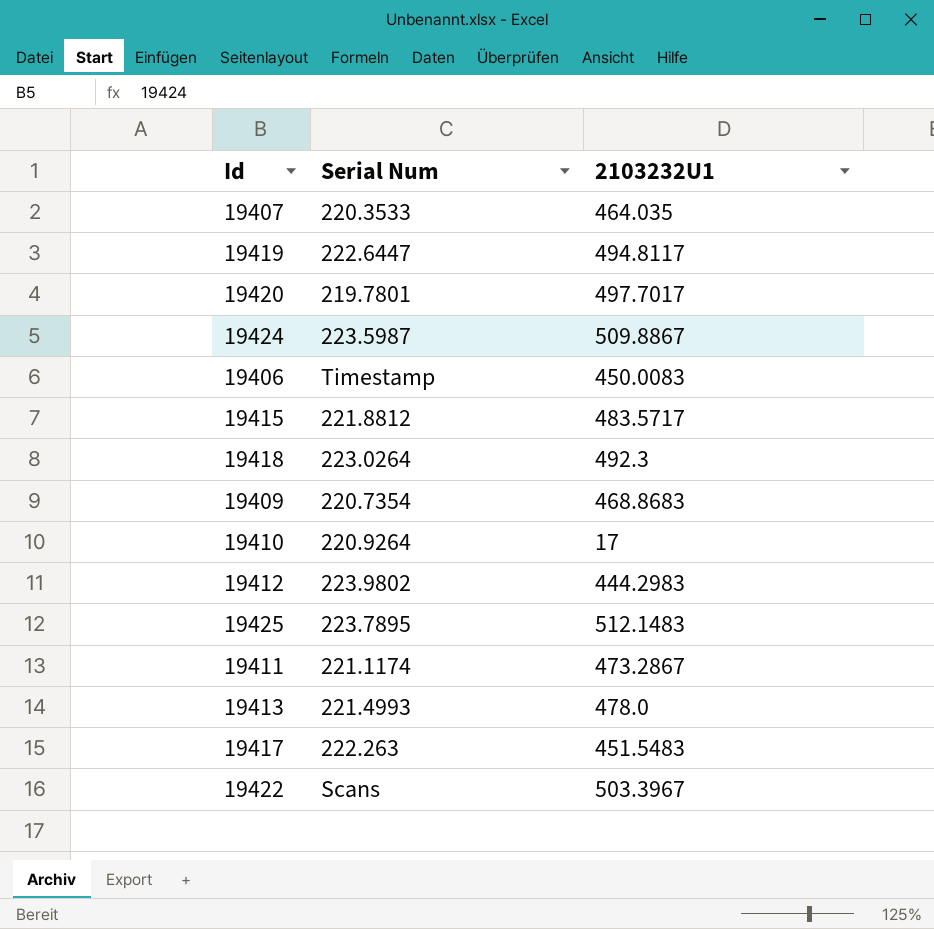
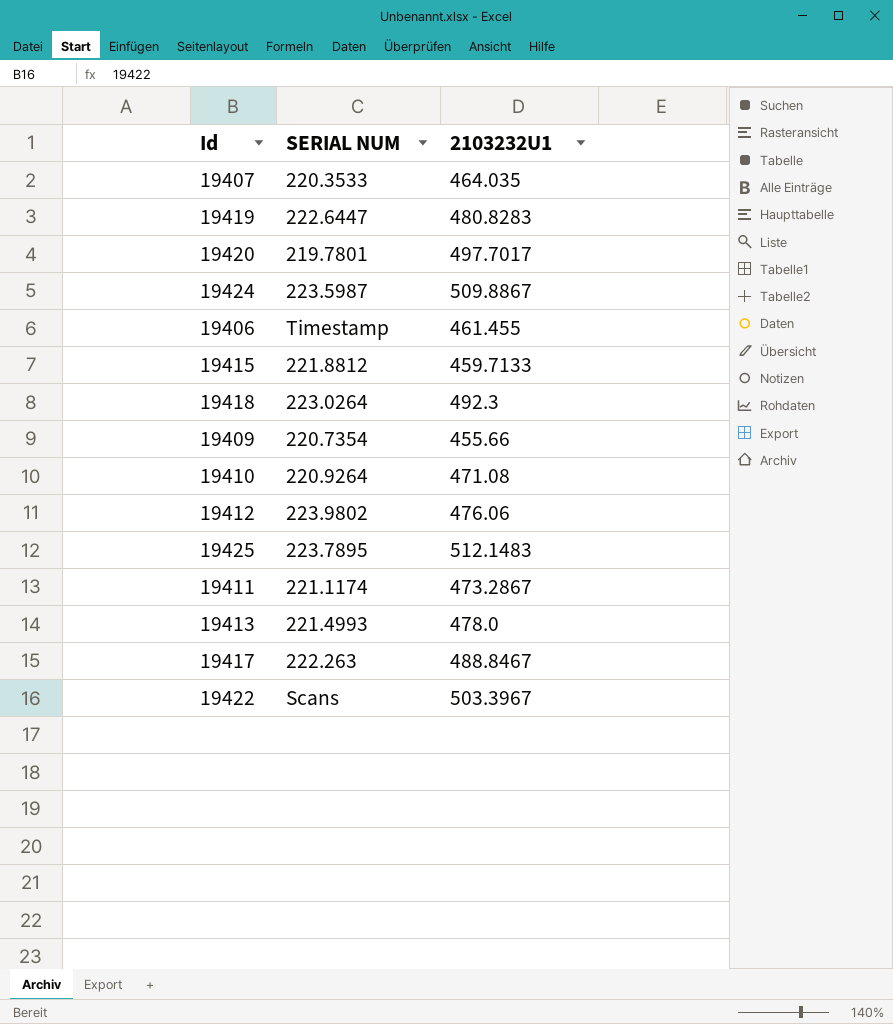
column name: Serial Num -> SERIAL NUM
19419 | 2103232U1: 494.8117 -> 480.8283
19406 | 2103232U1: 450.0083 -> 461.455
19415 | 2103232U1: 483.5717 -> 459.7133
19409 | 2103232U1: 468.8683 -> 455.66
19410 | 2103232U1: 17 -> 471.08
19412 | 2103232U1: 444.2983 -> 476.06
19417 | 2103232U1: 451.5483 -> 488.8467

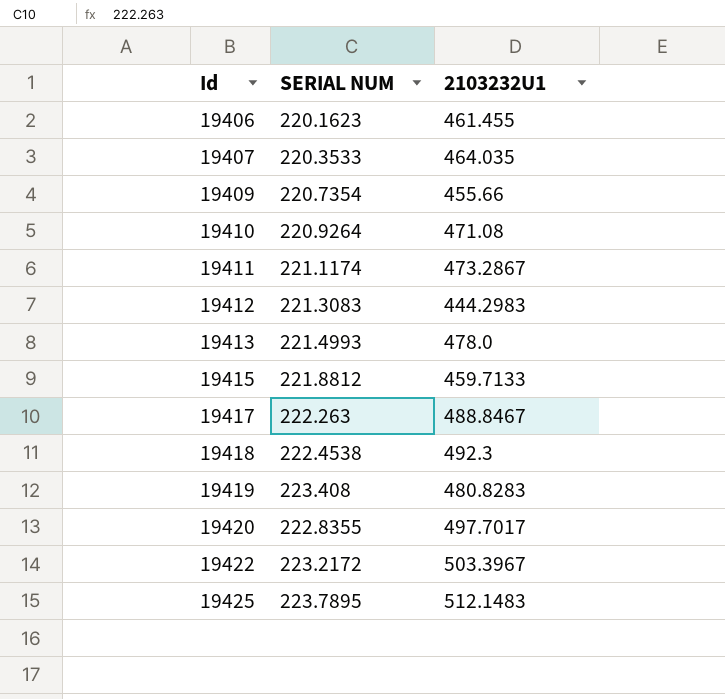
row order: none -> Id ascending
row 19424: 223.5987 | 509.8867 -> none
19406 | SERIAL NUM: Timestamp -> 220.1623
19412 | SERIAL NUM: 223.9802 -> 221.3083
19412 | 2103232U1: 476.06 -> 444.2983
19418 | SERIAL NUM: 223.0264 -> 222.4538
19419 | SERIAL NUM: 222.6447 -> 223.408
19420 | SERIAL NUM: 219.7801 -> 222.8355
19422 | SERIAL NUM: Scans -> 223.2172

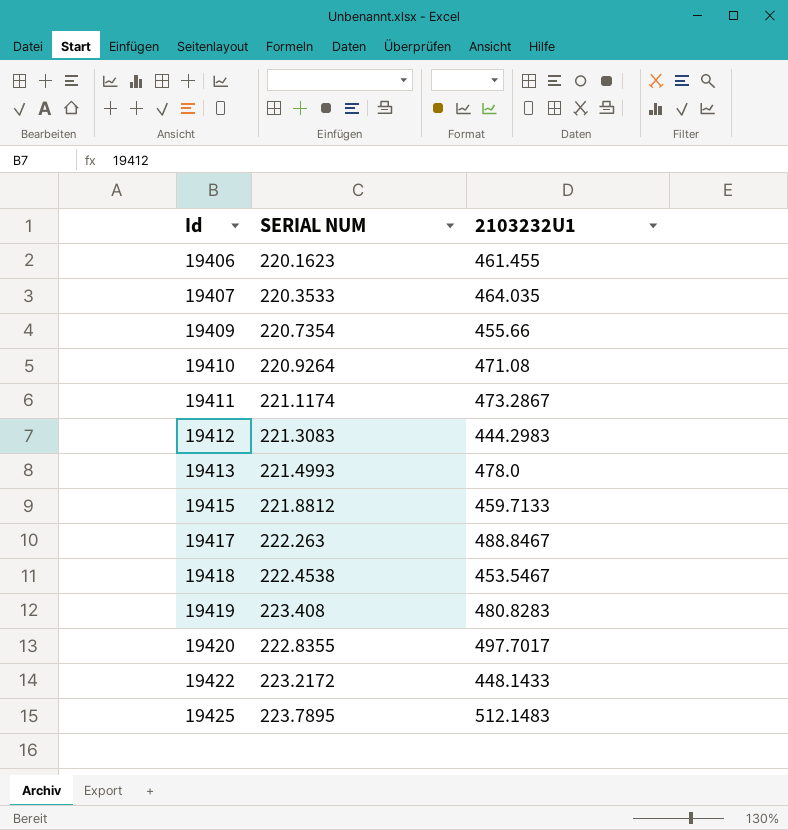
19418 | 2103232U1: 492.3 -> 453.5467
19422 | 2103232U1: 503.3967 -> 448.1433

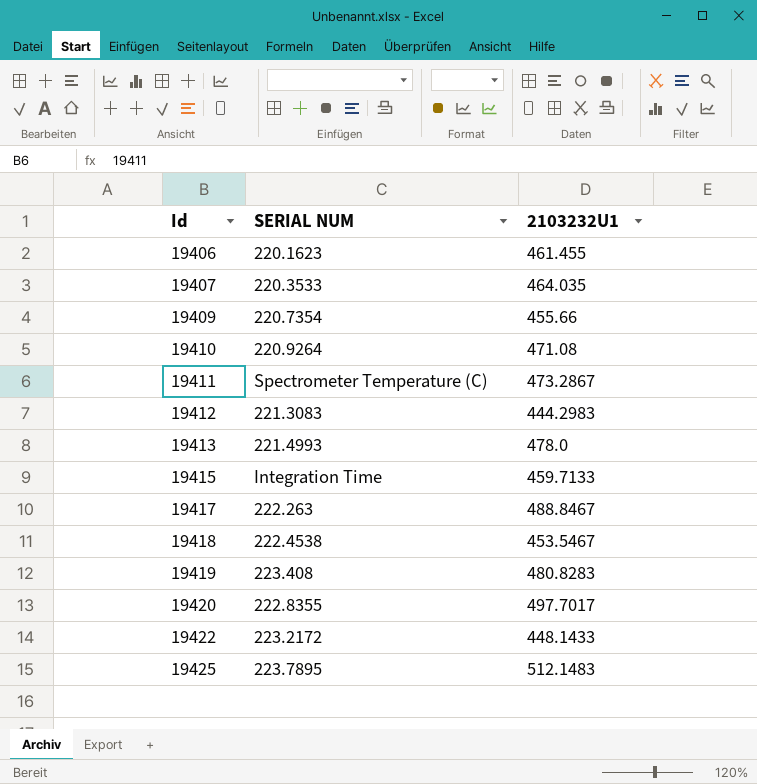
19411 | SERIAL NUM: 221.1174 -> Spectrometer Temperature (C)
19415 | SERIAL NUM: 221.8812 -> Integration Time

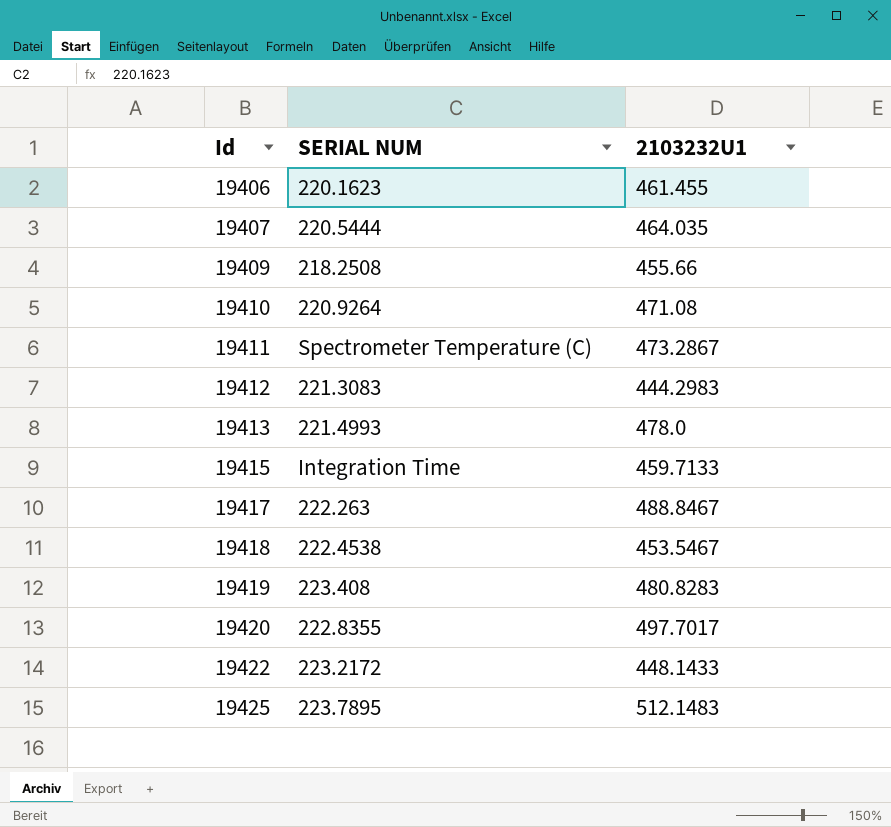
19407 | SERIAL NUM: 220.3533 -> 220.5444
19409 | SERIAL NUM: 220.7354 -> 218.2508

